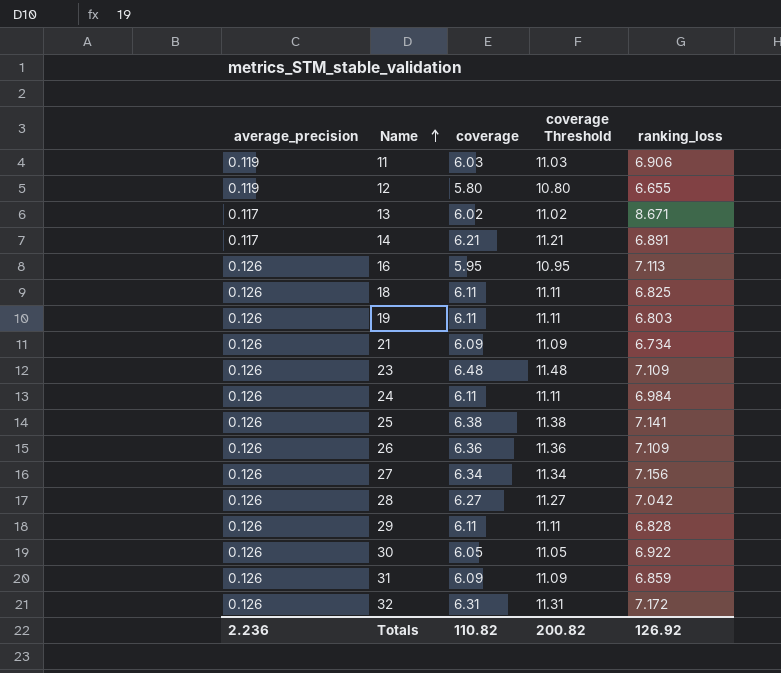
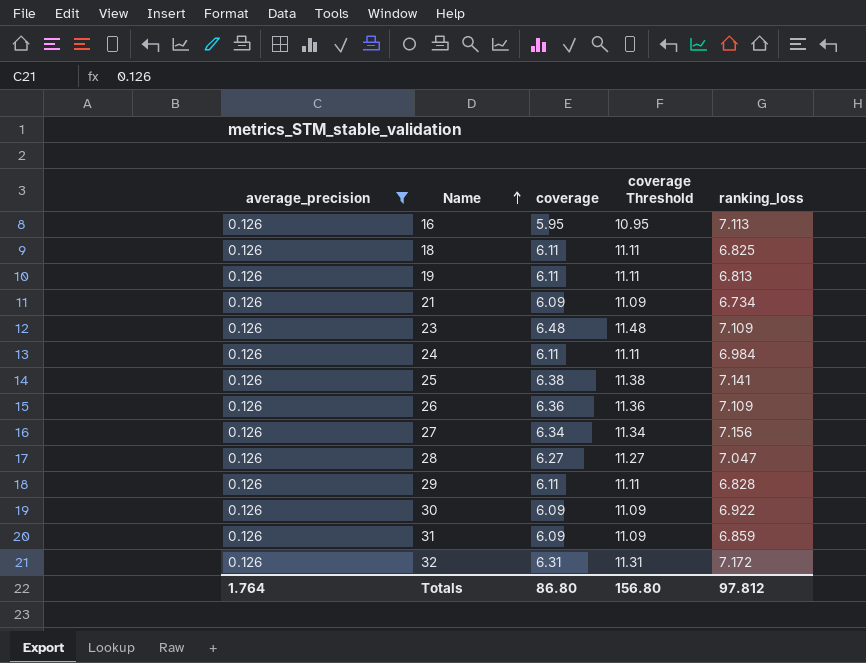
filter: none -> average_precision = 0.126
19 | ranking_loss: 6.803 -> 6.813
28 | ranking_loss: 7.042 -> 7.047
30 | coverage: 6.05 -> 6.09
30 | coverage Threshold: 11.05 -> 11.09
Totals | average_precision: 2.236 -> 1.764
Totals | coverage: 110.82 -> 86.80
Totals | coverage Threshold: 200.82 -> 156.80
Totals | ranking_loss: 126.92 -> 97.812

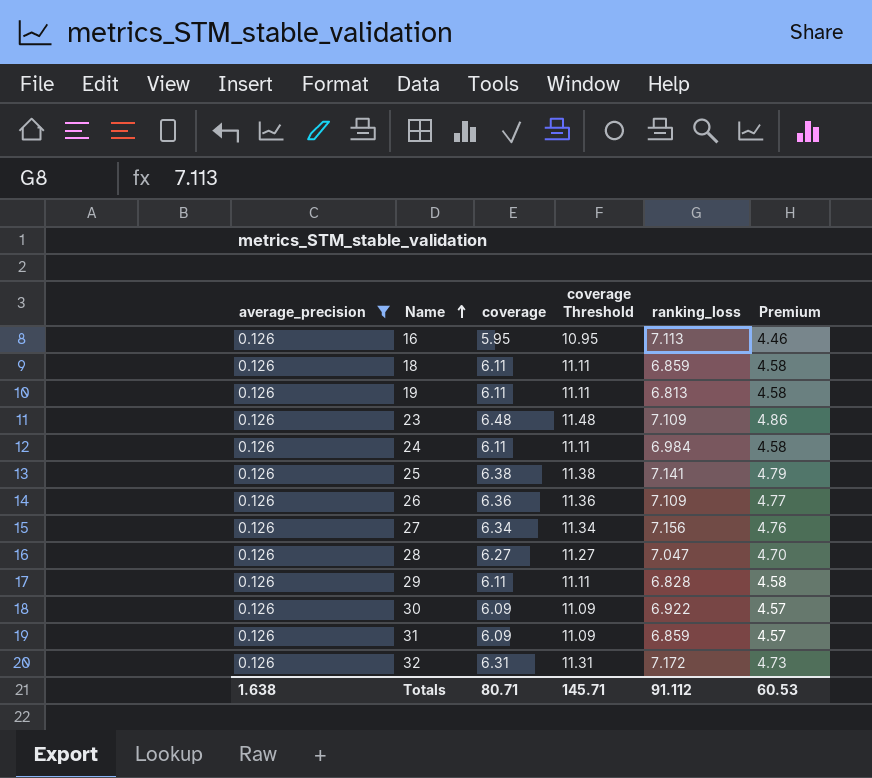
column Premium | formula: none -> [coverage] * 0.75
row 21: 0.126 | 6.09 | 11.09 | 6.734 -> none
18 | ranking_loss: 6.825 -> 6.859
Totals | average_precision: 1.764 -> 1.638
Totals | coverage: 86.80 -> 80.71
Totals | coverage Threshold: 156.80 -> 145.71
Totals | ranking_loss: 97.812 -> 91.112

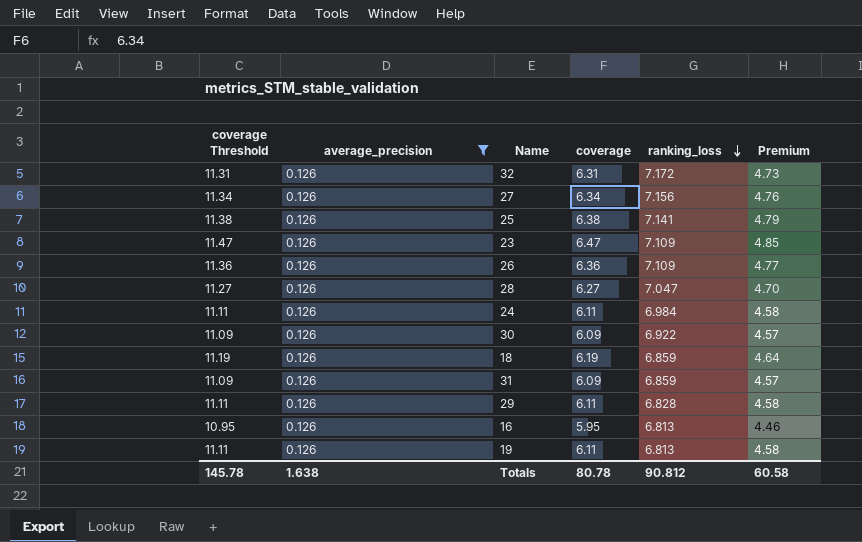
row order: Name ascending -> ranking_loss descending
column coverage Threshold | position: 4 -> 1
23 | coverage Threshold: 11.48 -> 11.47
23 | coverage: 6.48 -> 6.47
23 | Premium: 4.86 -> 4.85
18 | coverage Threshold: 11.11 -> 11.19
18 | coverage: 6.11 -> 6.19
18 | Premium: 4.58 -> 4.64
16 | ranking_loss: 7.113 -> 6.813
Totals | coverage Threshold: 145.71 -> 145.78
Totals | coverage: 80.71 -> 80.78
Totals | ranking_loss: 91.112 -> 90.812
Totals | Premium: 60.53 -> 60.58

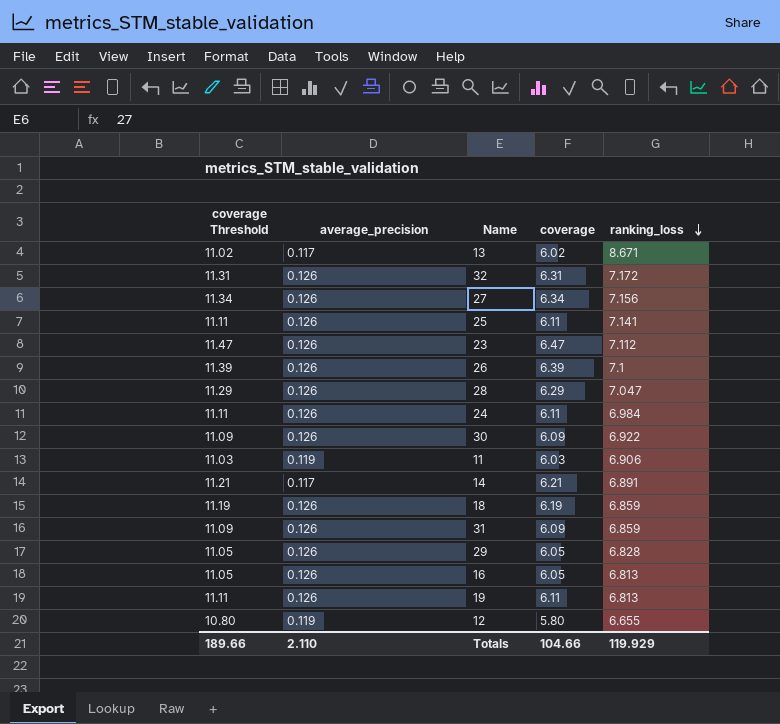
filter: average_precision = 0.126 -> none
column Premium | formula: [coverage] * 0.75 -> none
25 | coverage Threshold: 11.38 -> 11.11
25 | coverage: 6.38 -> 6.11
23 | ranking_loss: 7.109 -> 7.112
26 | coverage Threshold: 11.36 -> 11.39
26 | coverage: 6.36 -> 6.39
26 | ranking_loss: 7.109 -> 7.1
28 | coverage Threshold: 11.27 -> 11.29
28 | coverage: 6.27 -> 6.29
29 | coverage Threshold: 11.11 -> 11.05
29 | coverage: 6.11 -> 6.05
16 | coverage Threshold: 10.95 -> 11.05
16 | coverage: 5.95 -> 6.05
Totals | coverage Threshold: 145.78 -> 189.66
Totals | average_precision: 1.638 -> 2.110
Totals | coverage: 80.78 -> 104.66
Totals | ranking_loss: 90.812 -> 119.929

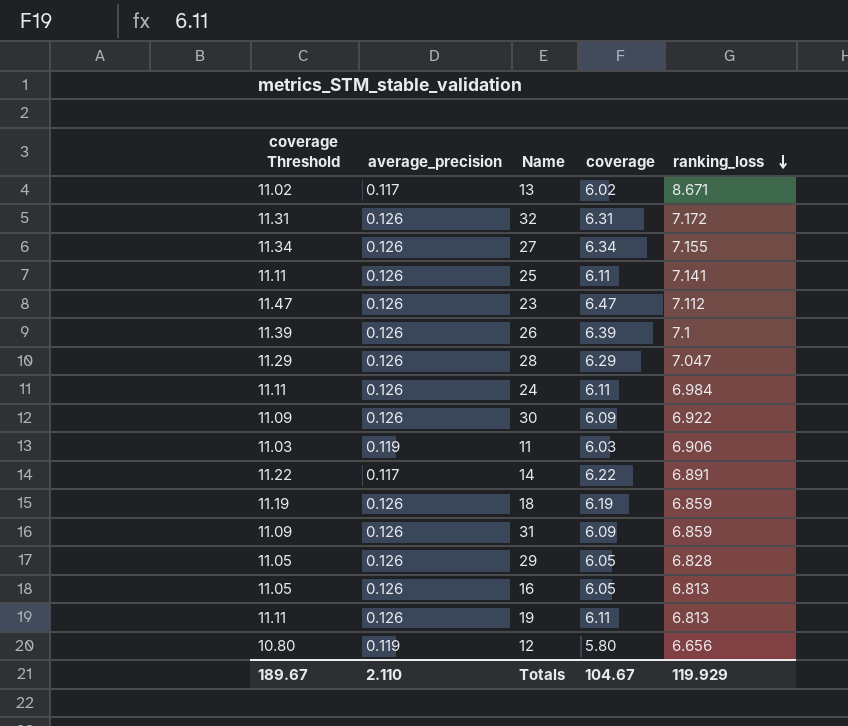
27 | ranking_loss: 7.156 -> 7.155
14 | coverage Threshold: 11.21 -> 11.22
14 | coverage: 6.21 -> 6.22
12 | ranking_loss: 6.655 -> 6.656
Totals | coverage Threshold: 189.66 -> 189.67
Totals | coverage: 104.66 -> 104.67

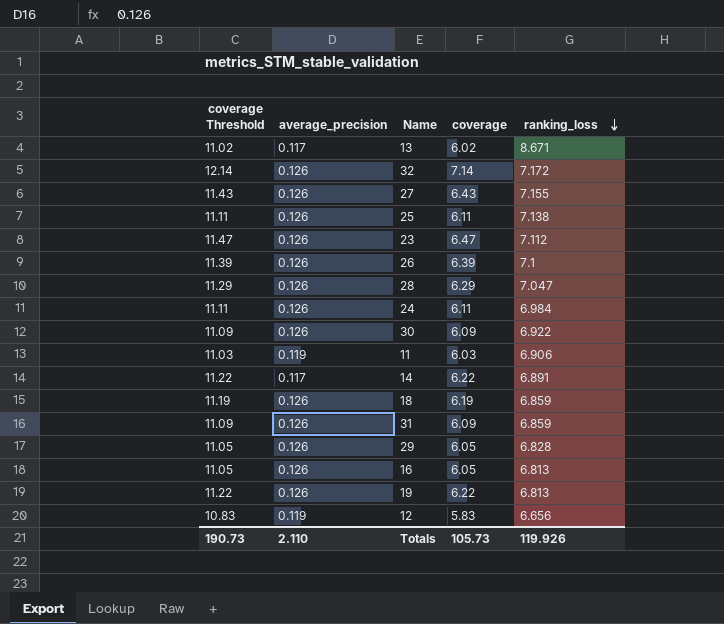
32 | coverage Threshold: 11.31 -> 12.14
32 | coverage: 6.31 -> 7.14
27 | coverage Threshold: 11.34 -> 11.43
27 | coverage: 6.34 -> 6.43
25 | ranking_loss: 7.141 -> 7.138
19 | coverage Threshold: 11.11 -> 11.22
19 | coverage: 6.11 -> 6.22
12 | coverage Threshold: 10.80 -> 10.83
12 | coverage: 5.80 -> 5.83
Totals | coverage Threshold: 189.67 -> 190.73
Totals | coverage: 104.67 -> 105.73
Totals | ranking_loss: 119.929 -> 119.926

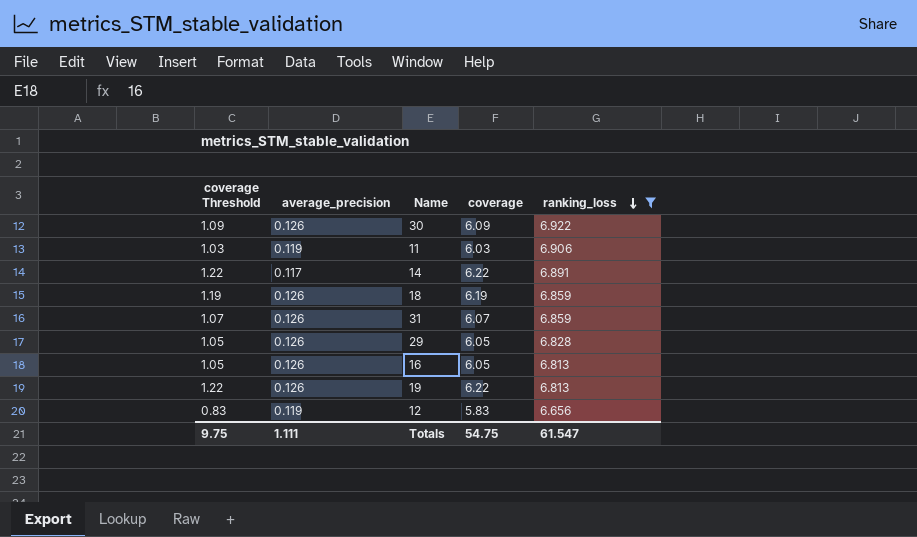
filter: none -> ranking_loss <= 6.922
column coverage Threshold | formula: [coverage] + 5 -> [coverage] - 5
31 | coverage: 6.09 -> 6.07
Totals | coverage Threshold: 190.73 -> 9.75
Totals | average_precision: 2.110 -> 1.111
Totals | coverage: 105.73 -> 54.75
Totals | ranking_loss: 119.926 -> 61.547

